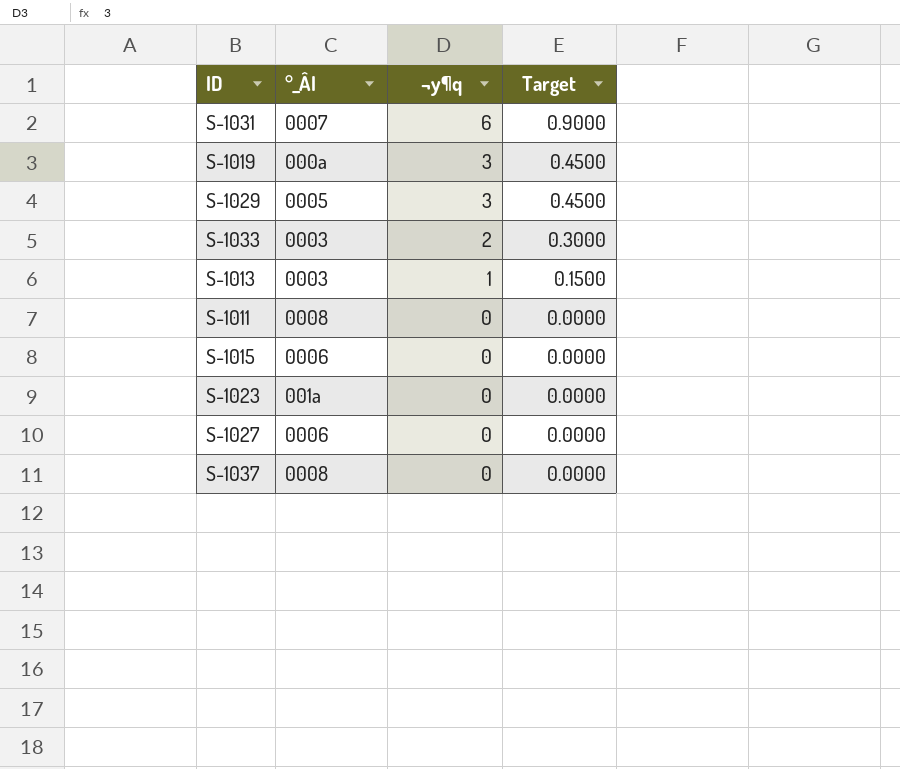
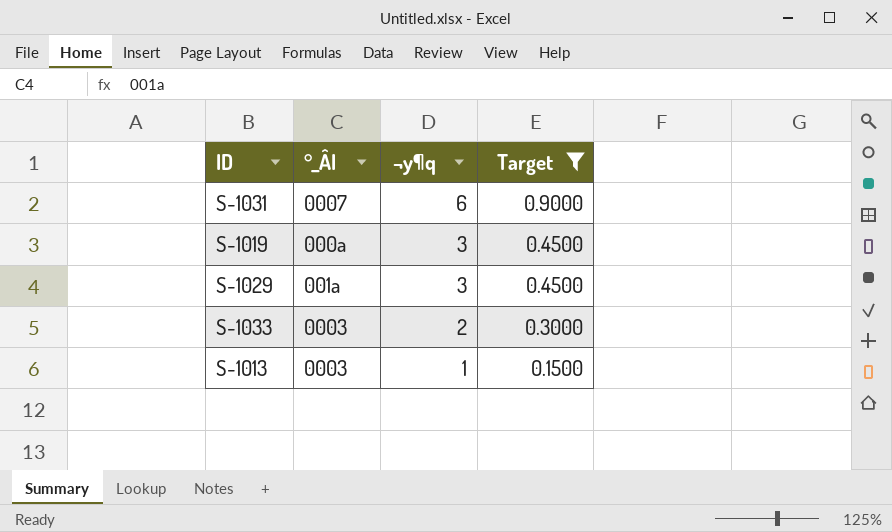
filter: none -> Target != 0.0000
S-1029 | °_ÂI: 0005 -> 001a

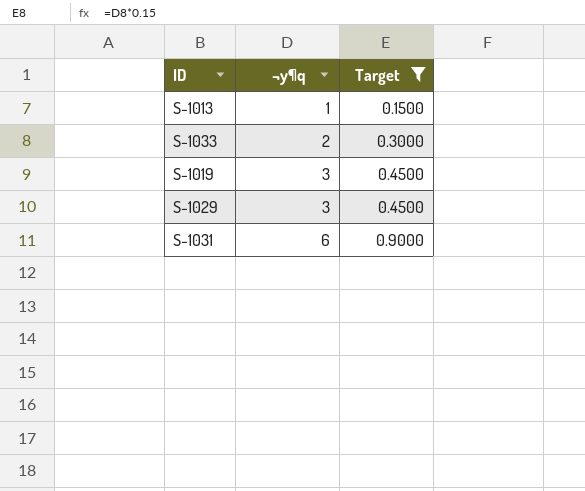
row order: ¬y¶q descending -> ¬y¶q ascending
column °_ÂI | position: 2 -> none

